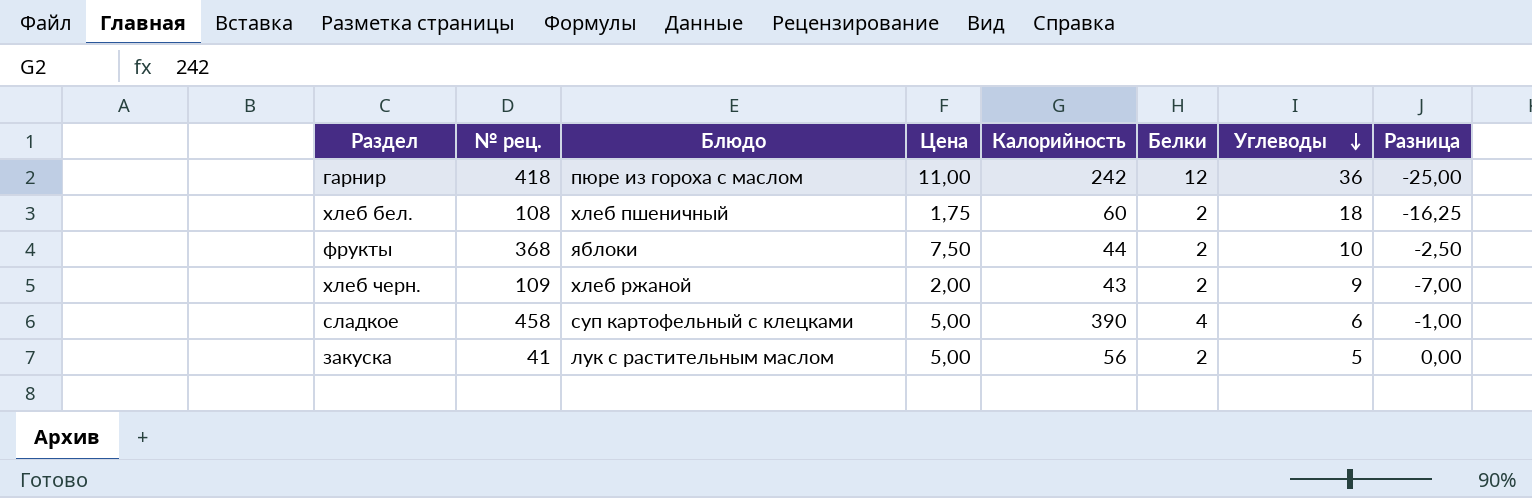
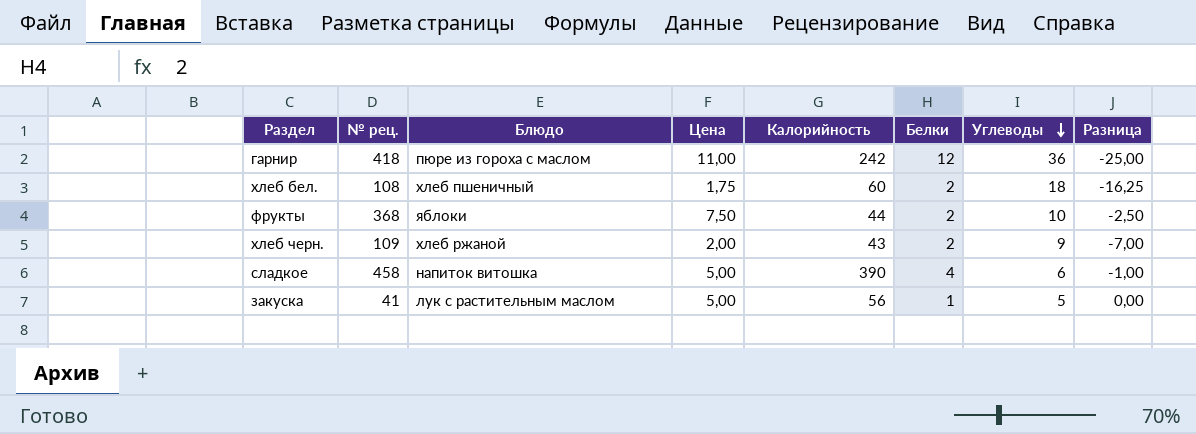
сладкое | Блюдо: суп картофельный с клецками -> напиток витошка
закуска | Белки: 2 -> 1

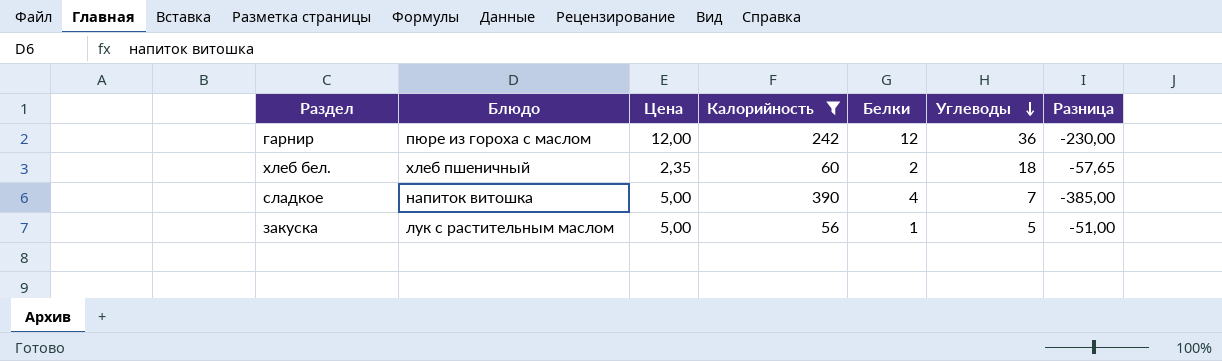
filter: none -> Калорийность >= 56
column № рец. | position: 2 -> none
column Разница | formula: [Цена] - [Углеводы] -> [Цена] - [Калорийность]
гарнир | Цена: 11,00 -> 12,00
хлеб бел. | Цена: 1,75 -> 2,35
сладкое | Углеводы: 6 -> 7

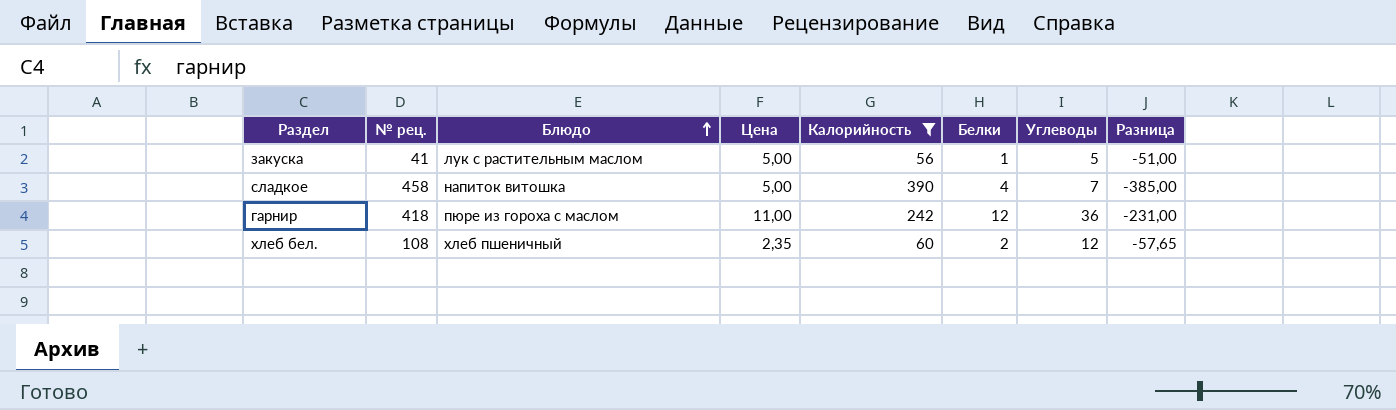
row order: Углеводы descending -> Блюдо ascending
column № рец. | position: none -> 2
гарнир | Цена: 12,00 -> 11,00
гарнир | Разница: -230,00 -> -231,00
хлеб бел. | Углеводы: 18 -> 12

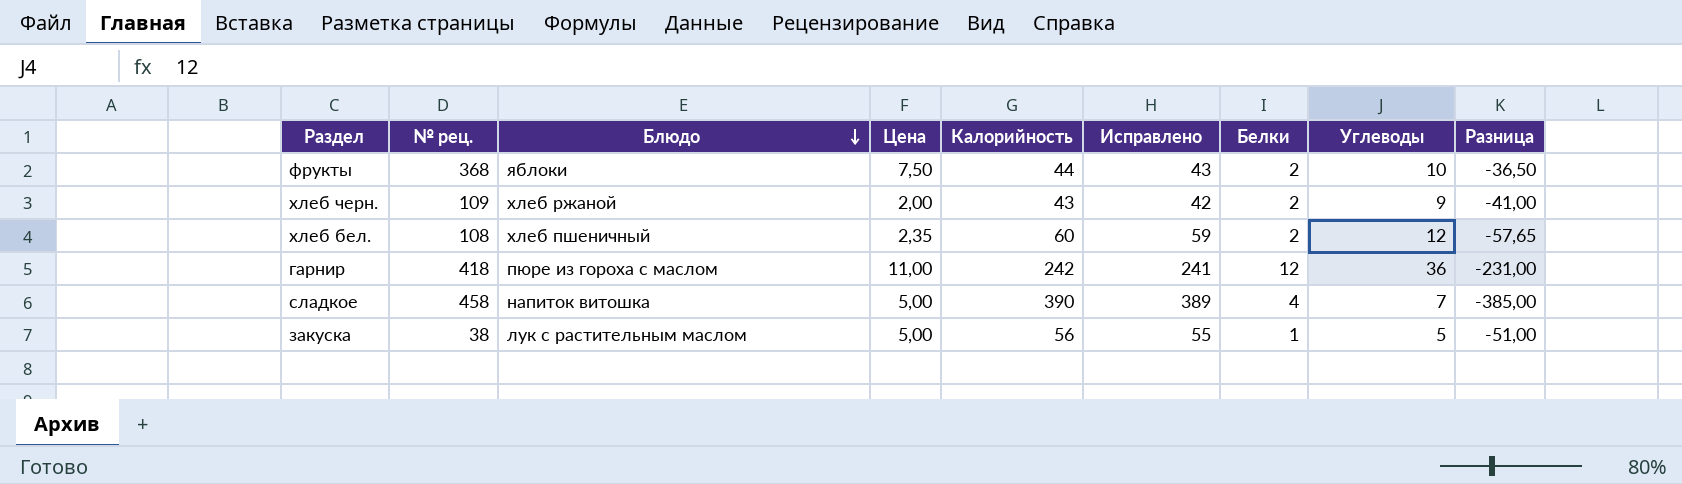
filter: Калорийность >= 56 -> none
row order: Блюдо ascending -> Блюдо descending
column Исправлено | formula: none -> [Калорийность] - 1
закуска | № рец.: 41 -> 38

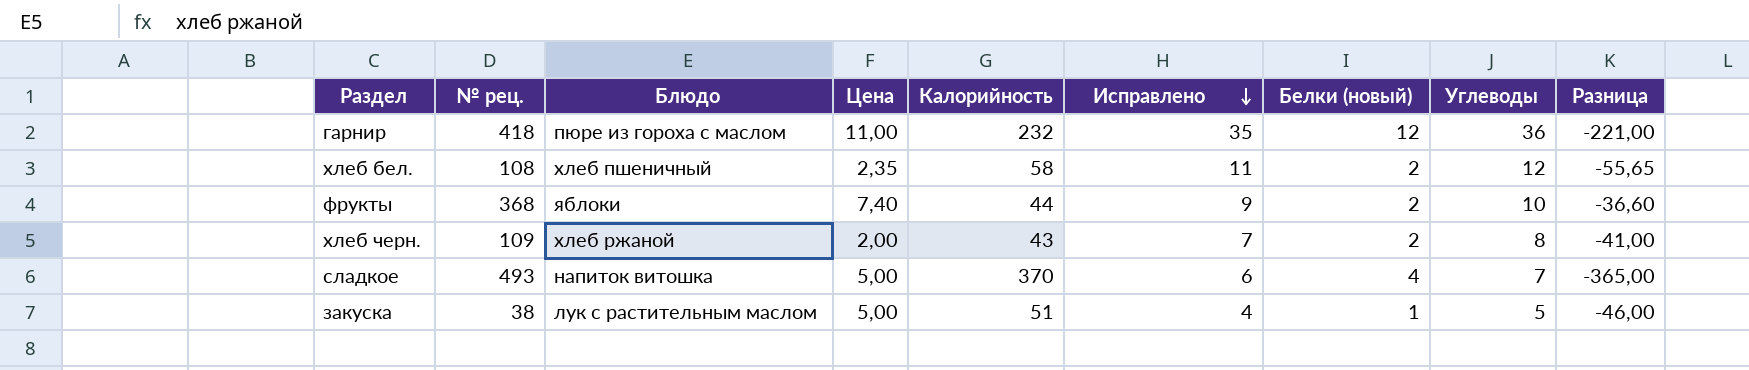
row order: Блюдо descending -> Исправлено descending
column Исправлено | formula: [Калорийность] - 1 -> [Углеводы] - 1
column name: Белки -> Белки (новый)
гарнир | Калорийность: 242 -> 232
гарнир | Разница: -231,00 -> -221,00
хлеб бел. | Калорийность: 60 -> 58
хлеб бел. | Разница: -57,65 -> -55,65
фрукты | Цена: 7,50 -> 7,40
фрукты | Разница: -36,50 -> -36,60
хлеб черн. | Углеводы: 9 -> 8
сладкое | № рец.: 458 -> 493
сладкое | Калорийность: 390 -> 370
сладкое | Разница: -385,00 -> -365,00
закуска | Калорийность: 56 -> 51
закуска | Разница: -51,00 -> -46,00

